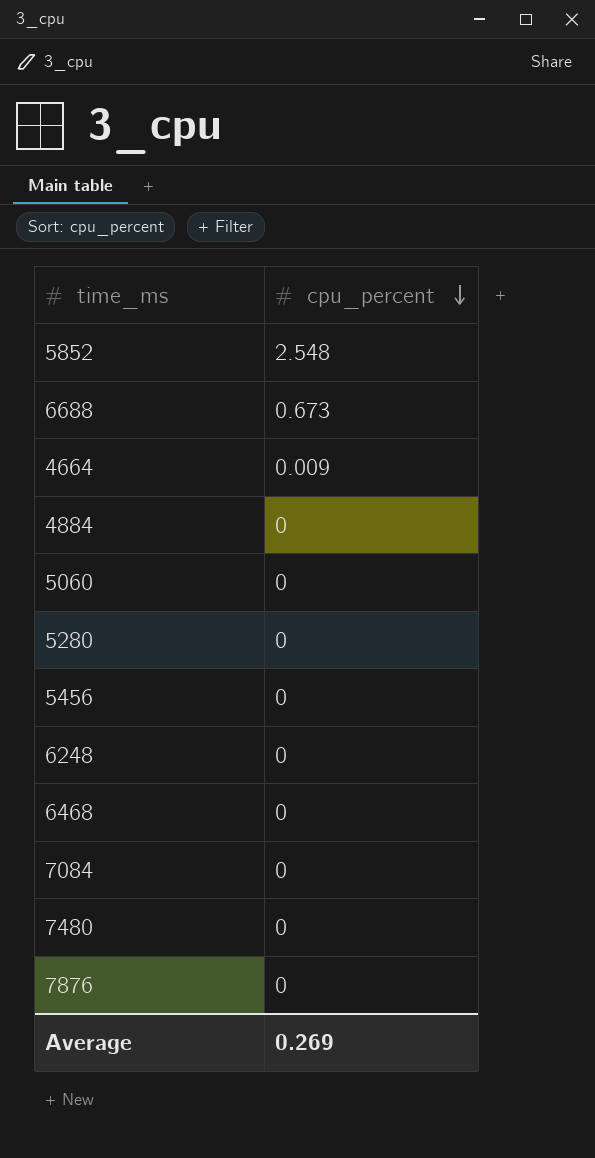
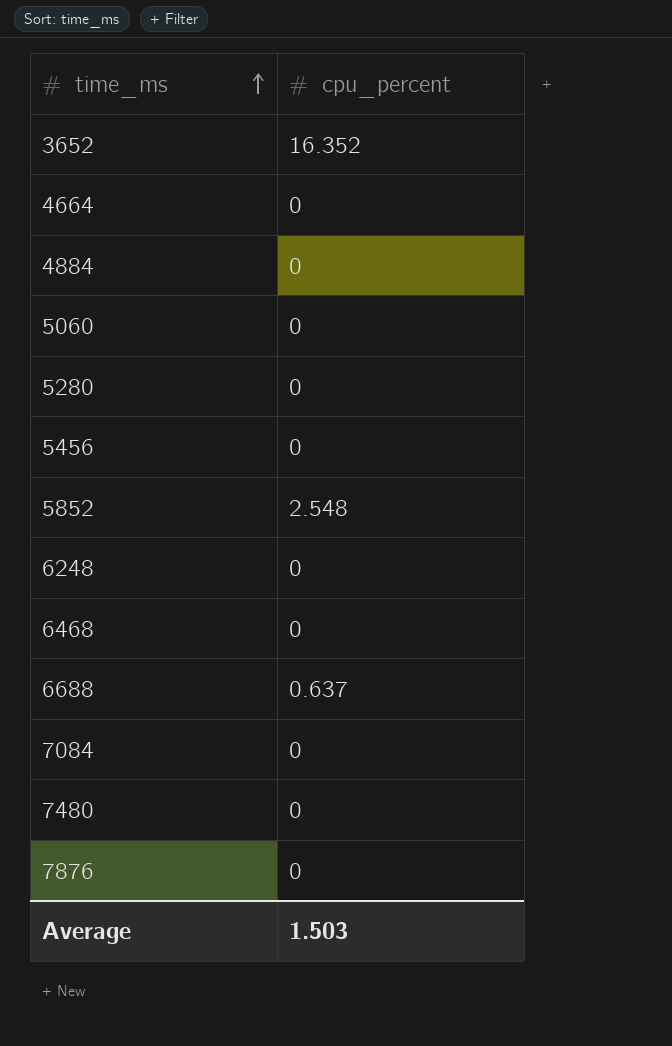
row order: cpu_percent descending -> time_ms ascending
row 3652: none -> 16.352
4664 | cpu_percent: 0.009 -> 0
6688 | cpu_percent: 0.673 -> 0.637
Average | cpu_percent: 0.269 -> 1.503

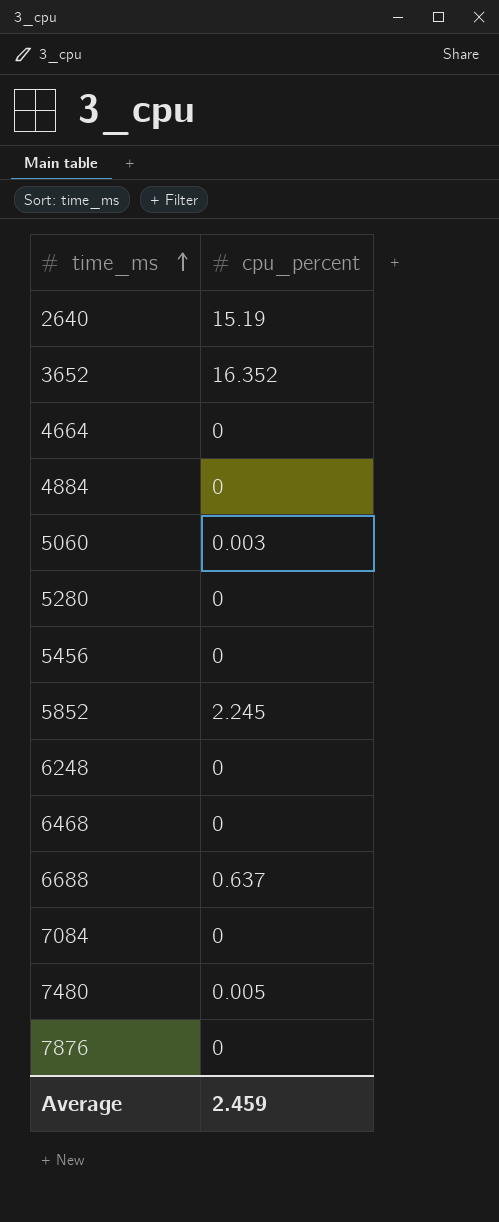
row 2640: none -> 15.19
5060 | cpu_percent: 0 -> 0.003
5852 | cpu_percent: 2.548 -> 2.245
7480 | cpu_percent: 0 -> 0.005
Average | cpu_percent: 1.503 -> 2.459

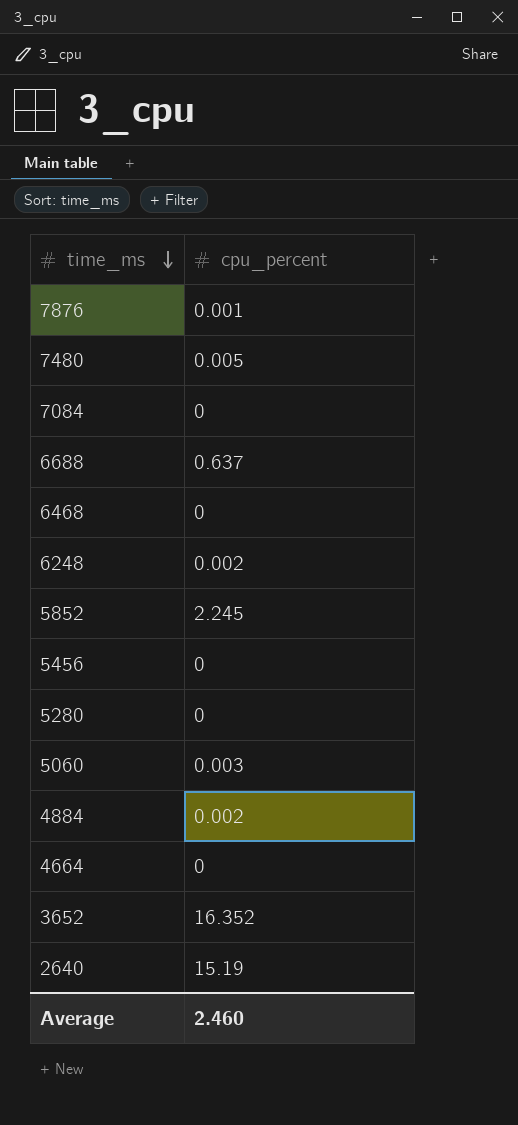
row order: time_ms ascending -> time_ms descending
7876 | cpu_percent: 0 -> 0.001
6248 | cpu_percent: 0 -> 0.002
4884 | cpu_percent: 0 -> 0.002
Average | cpu_percent: 2.459 -> 2.460

